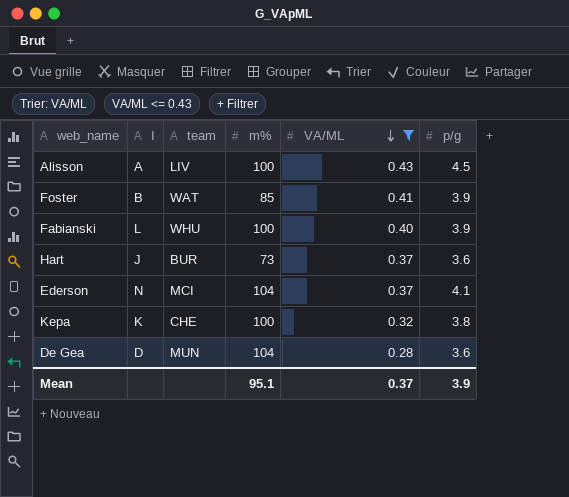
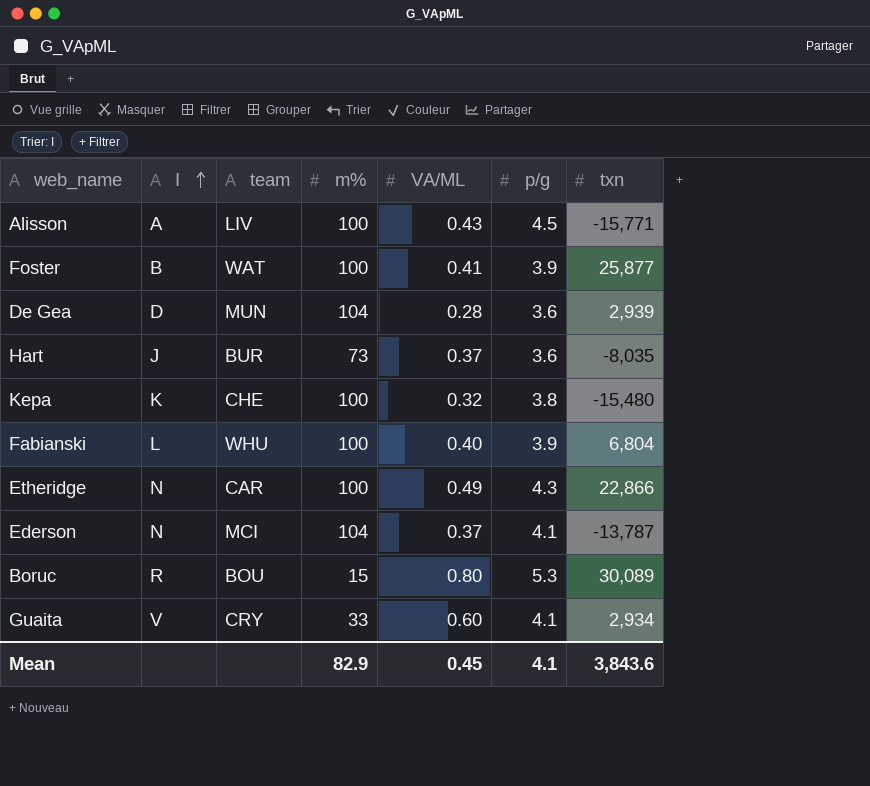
filter: VA/ML <= 0.43 -> none
row order: VA/ML descending -> I ascending
column txn | position: none -> 7
Foster | m%: 85 -> 100
Mean | m%: 95.1 -> 82.9
Mean | VA/ML: 0.37 -> 0.45
Mean | p/g: 3.9 -> 4.1

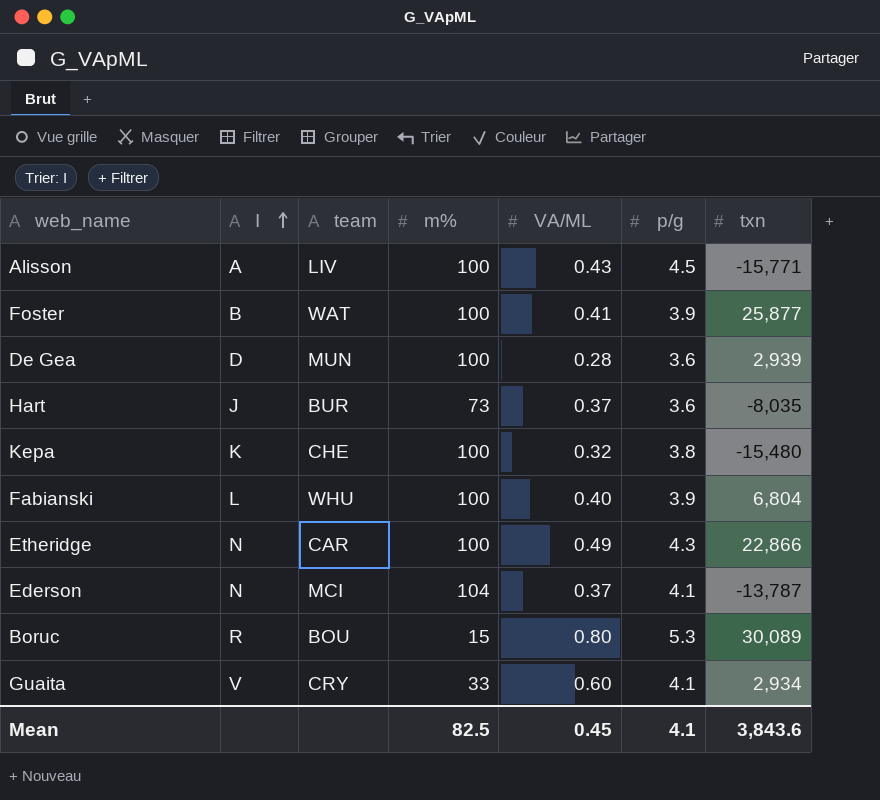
De Gea | m%: 104 -> 100
Mean | m%: 82.9 -> 82.5

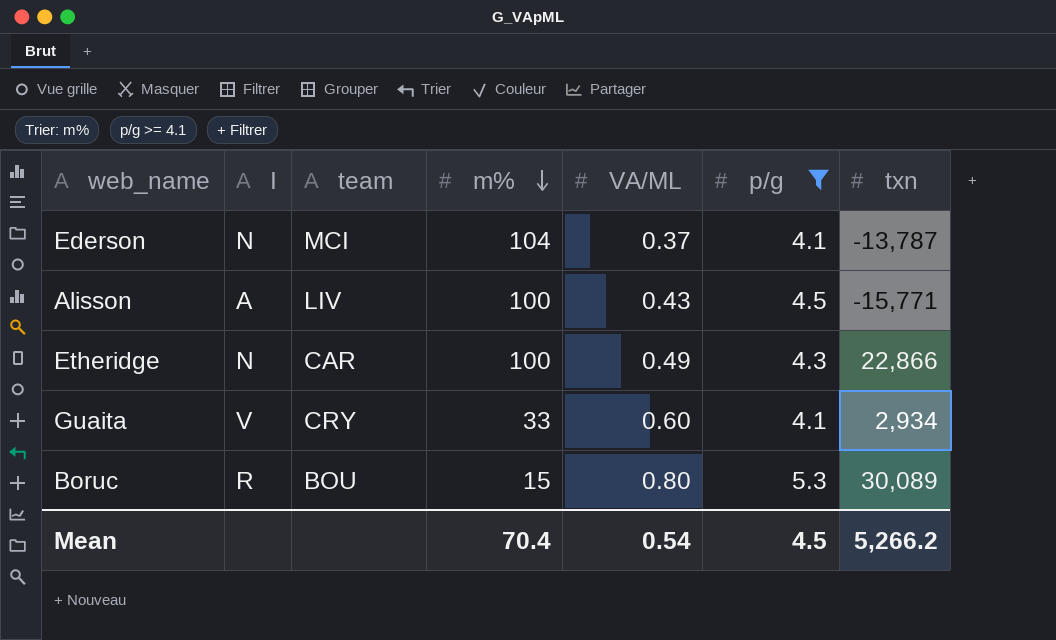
filter: none -> p/g >= 4.1
row order: I ascending -> m% descending
Mean | m%: 82.5 -> 70.4
Mean | VA/ML: 0.45 -> 0.54
Mean | p/g: 4.1 -> 4.5
Mean | txn: 3,843.6 -> 5,266.2

